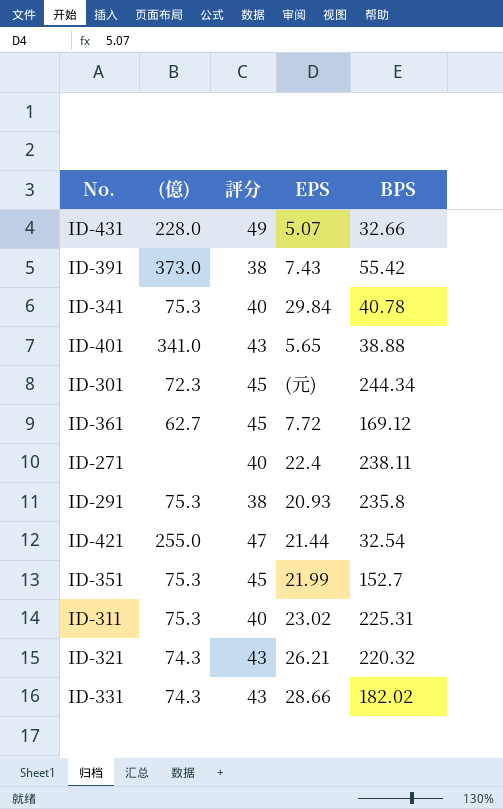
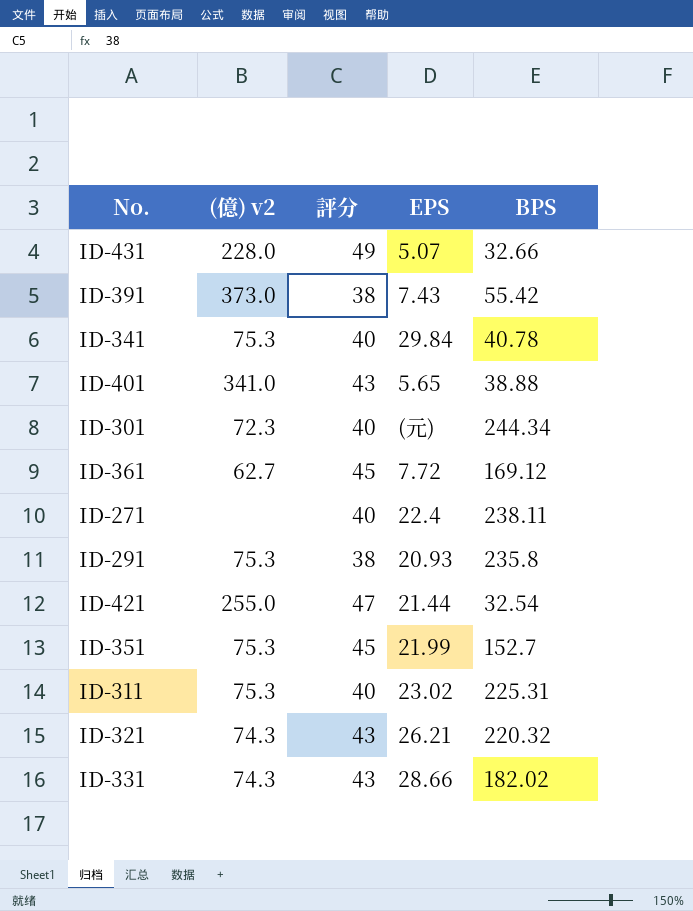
column name: (億) -> (億) v2
ID-301 | 評分: 45 -> 40

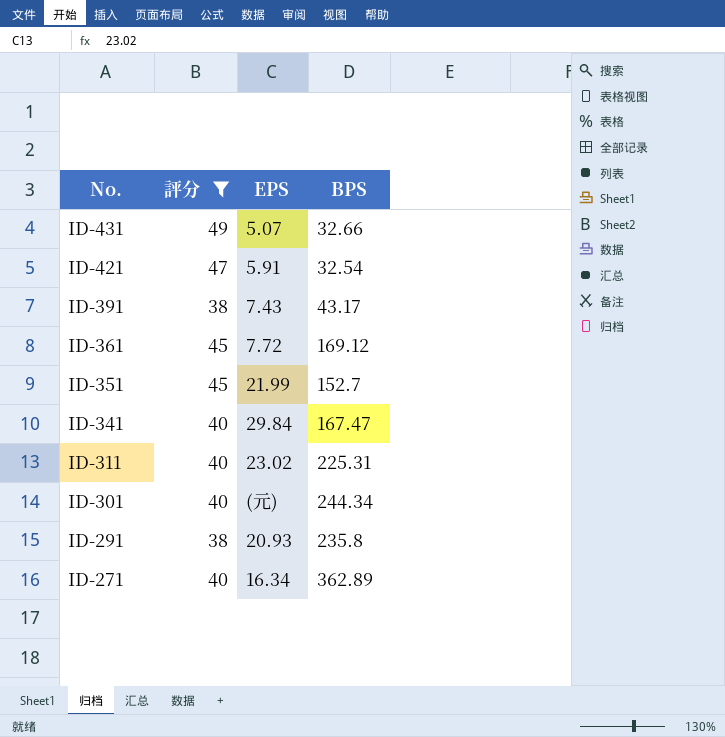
filter: none -> 評分 != 43
row order: none -> No. descending
column (億) v2 | position: 2 -> none
ID-421 | EPS: 21.44 -> 5.91
ID-391 | BPS: 55.42 -> 43.17
ID-341 | BPS: 40.78 -> 167.47
ID-271 | EPS: 22.4 -> 16.34
ID-271 | BPS: 238.11 -> 362.89

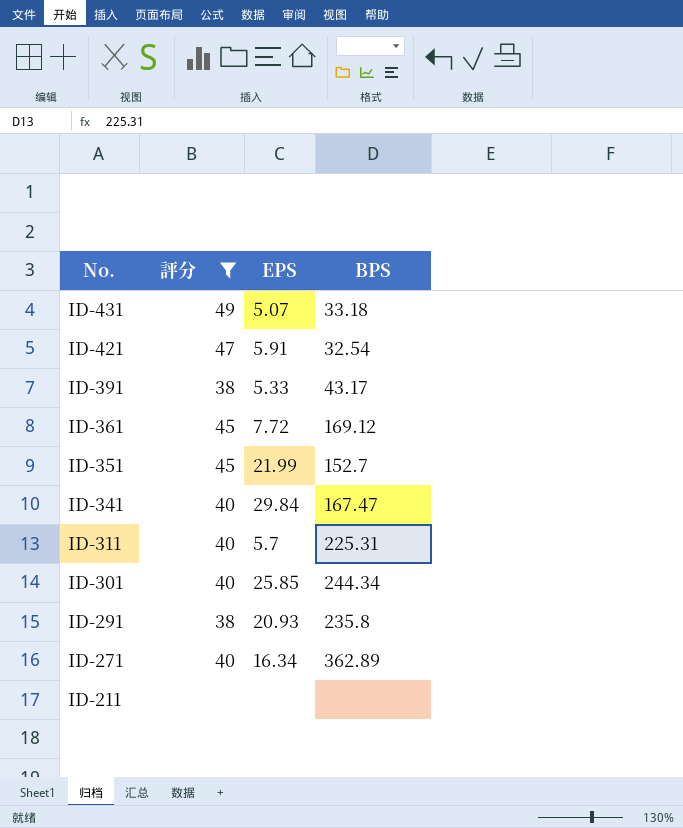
ID-431 | BPS: 32.66 -> 33.18
ID-391 | EPS: 7.43 -> 5.33
ID-311 | EPS: 23.02 -> 5.7
ID-301 | EPS: (元) -> 25.85
row ID-211: none -> none | none | none

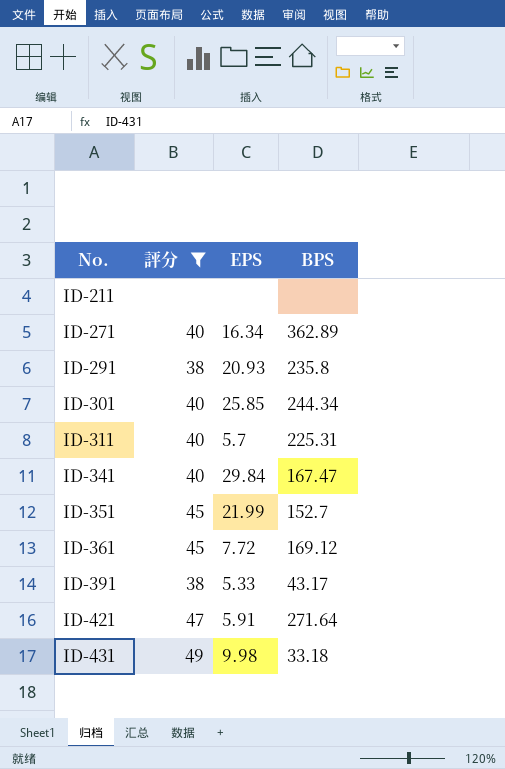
row order: No. descending -> No. ascending
ID-421 | BPS: 32.54 -> 271.64
ID-431 | EPS: 5.07 -> 9.98

